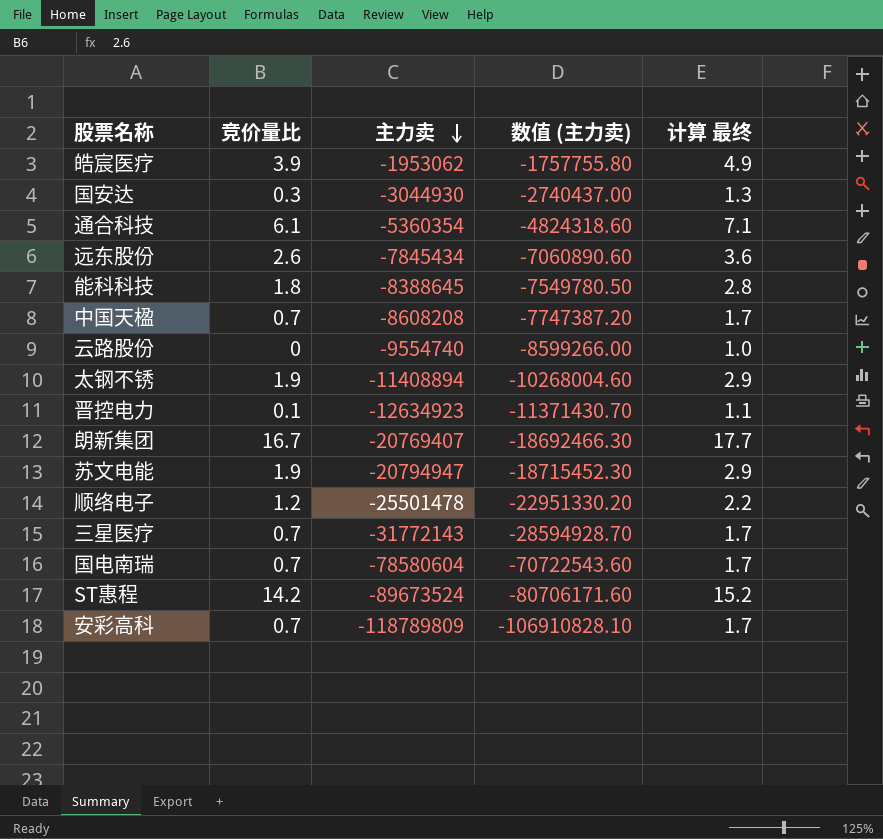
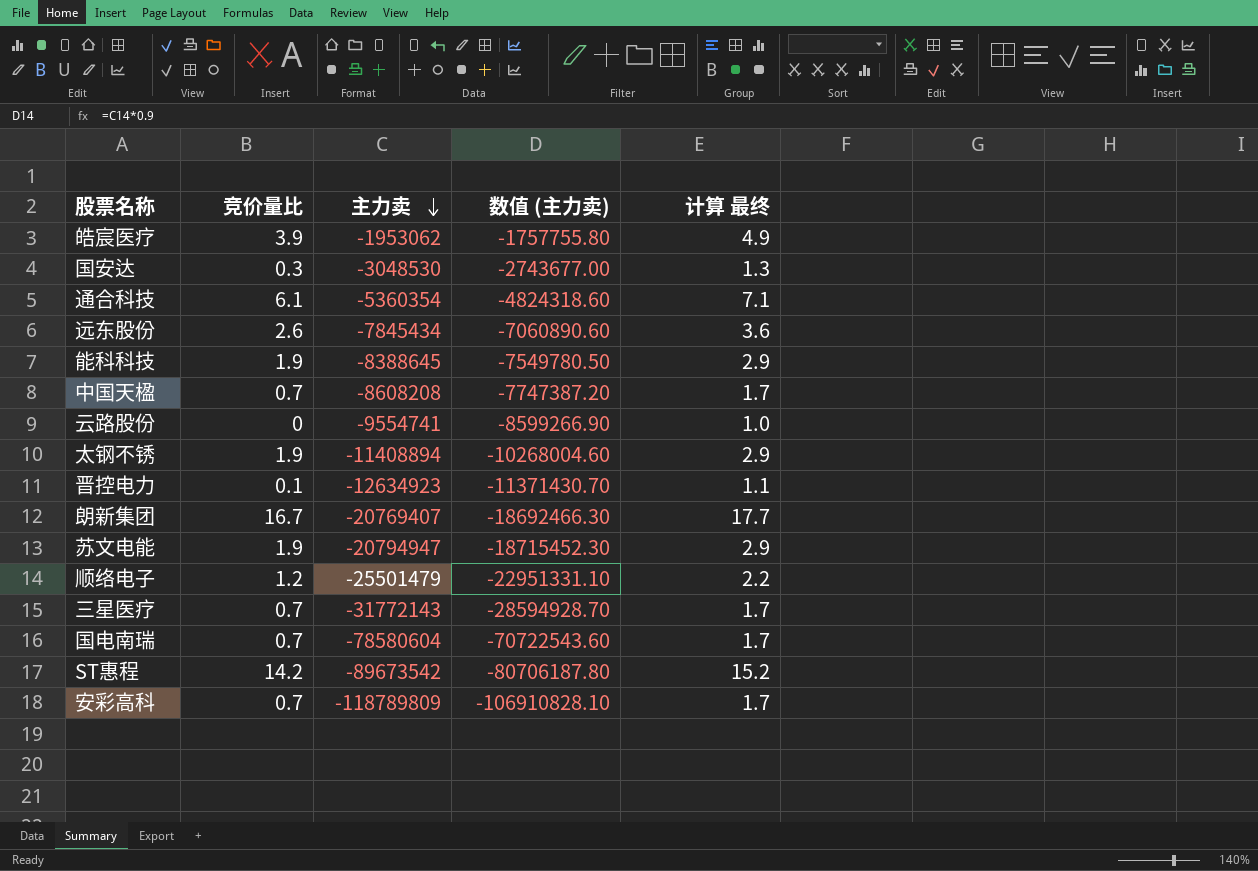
国安达 | 主力卖: -3044930 -> -3048530
国安达 | 数值 (主力卖): -2740437.00 -> -2743677.00
能科科技 | 竞价量比: 1.8 -> 1.9
能科科技 | 计算 最终: 2.8 -> 2.9
云路股份 | 主力卖: -9554740 -> -9554741
云路股份 | 数值 (主力卖): -8599266.00 -> -8599266.90
顺络电子 | 主力卖: -25501478 -> -25501479
顺络电子 | 数值 (主力卖): -22951330.20 -> -22951331.10
ST惠程 | 主力卖: -89673524 -> -89673542
ST惠程 | 数值 (主力卖): -80706171.60 -> -80706187.80

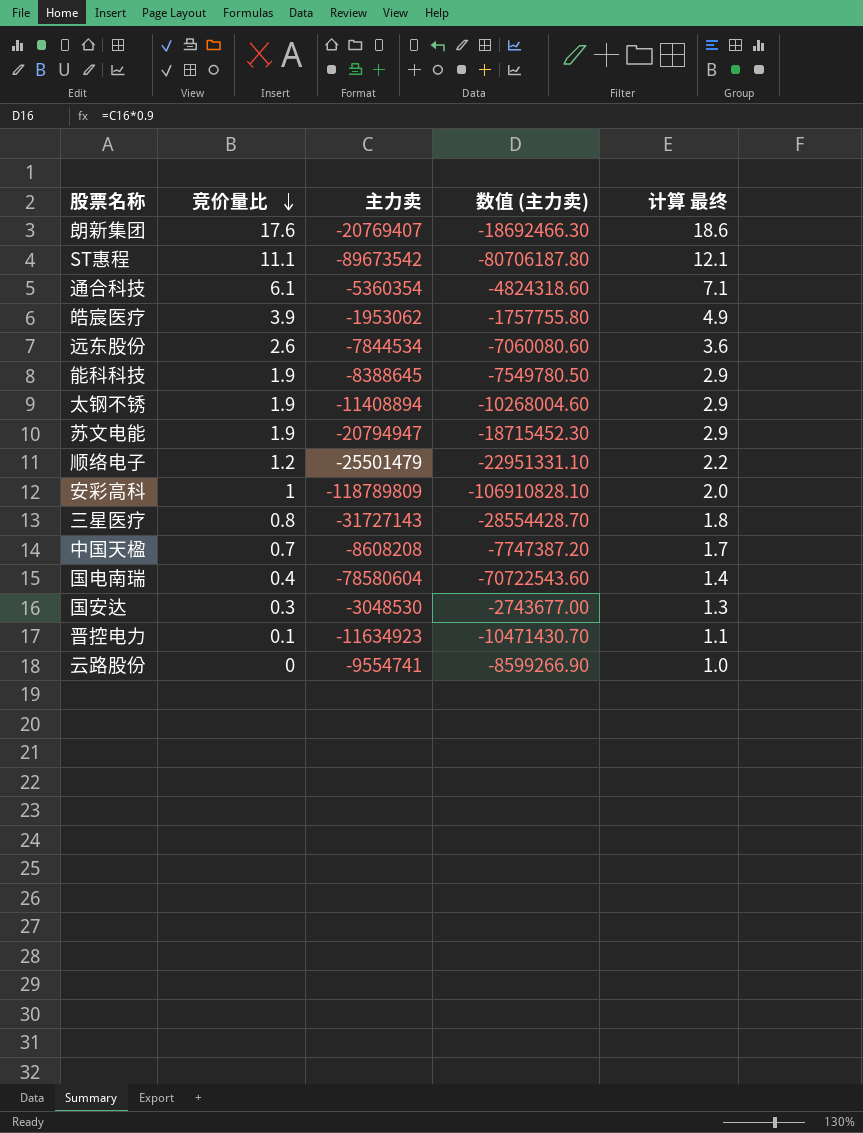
row order: 主力卖 descending -> 竞价量比 descending
朗新集团 | 竞价量比: 16.7 -> 17.6
朗新集团 | 计算 最终: 17.7 -> 18.6
ST惠程 | 竞价量比: 14.2 -> 11.1
ST惠程 | 计算 最终: 15.2 -> 12.1
远东股份 | 主力卖: -7845434 -> -7844534
远东股份 | 数值 (主力卖): -7060890.60 -> -7060080.60
安彩高科 | 竞价量比: 0.7 -> 1
安彩高科 | 计算 最终: 1.7 -> 2.0
三星医疗 | 竞价量比: 0.7 -> 0.8
三星医疗 | 主力卖: -31772143 -> -31727143
三星医疗 | 数值 (主力卖): -28594928.70 -> -28554428.70
三星医疗 | 计算 最终: 1.7 -> 1.8
国电南瑞 | 竞价量比: 0.7 -> 0.4
国电南瑞 | 计算 最终: 1.7 -> 1.4
晋控电力 | 主力卖: -12634923 -> -11634923
晋控电力 | 数值 (主力卖): -11371430.70 -> -10471430.70

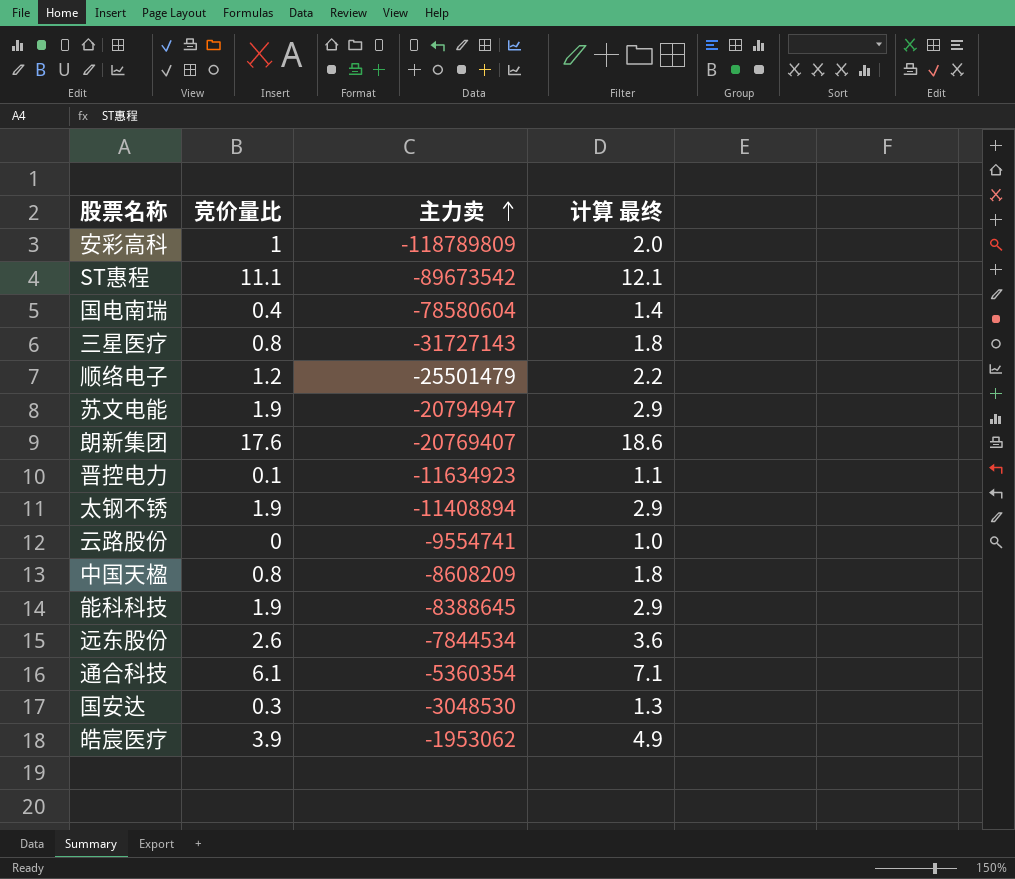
row order: 竞价量比 descending -> 主力卖 ascending
column 数值 (主力卖) | formula: [主力卖] * 0.9 -> none
中国天楹 | 竞价量比: 0.7 -> 0.8
中国天楹 | 主力卖: -8608208 -> -8608209
中国天楹 | 计算 最终: 1.7 -> 1.8

